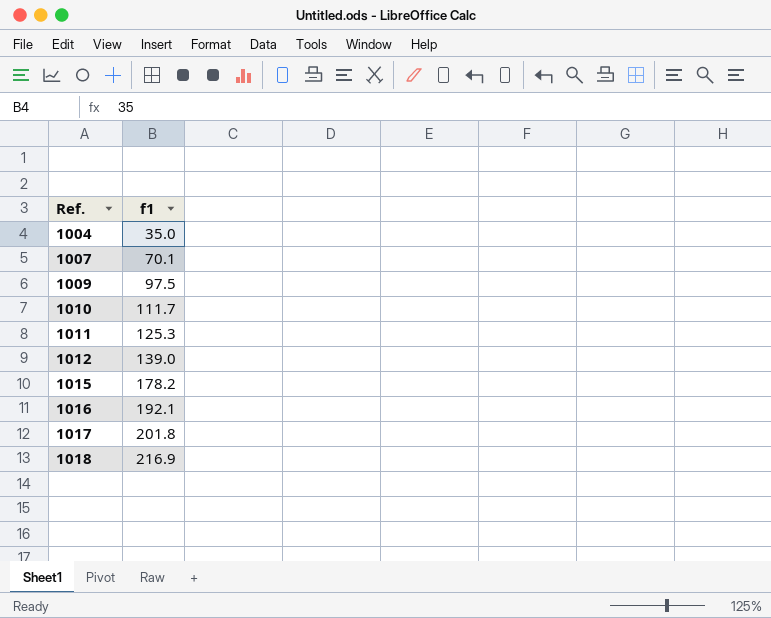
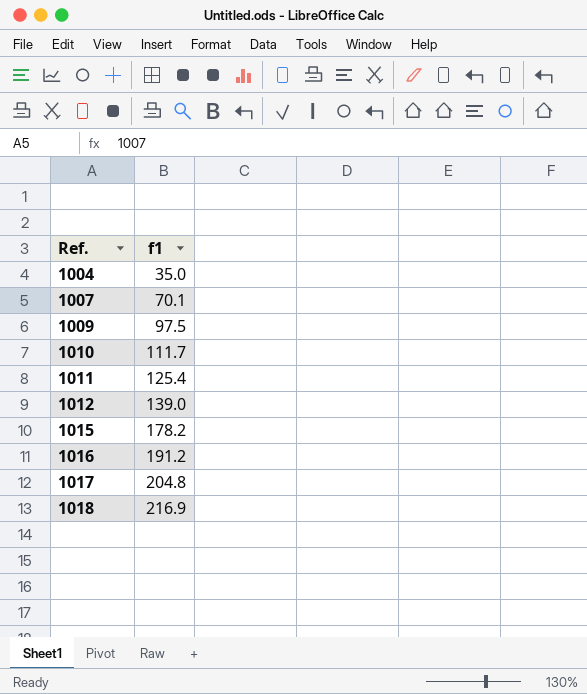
1011 | f1: 125.3 -> 125.4
1016 | f1: 192.1 -> 191.2
1017 | f1: 201.8 -> 204.8

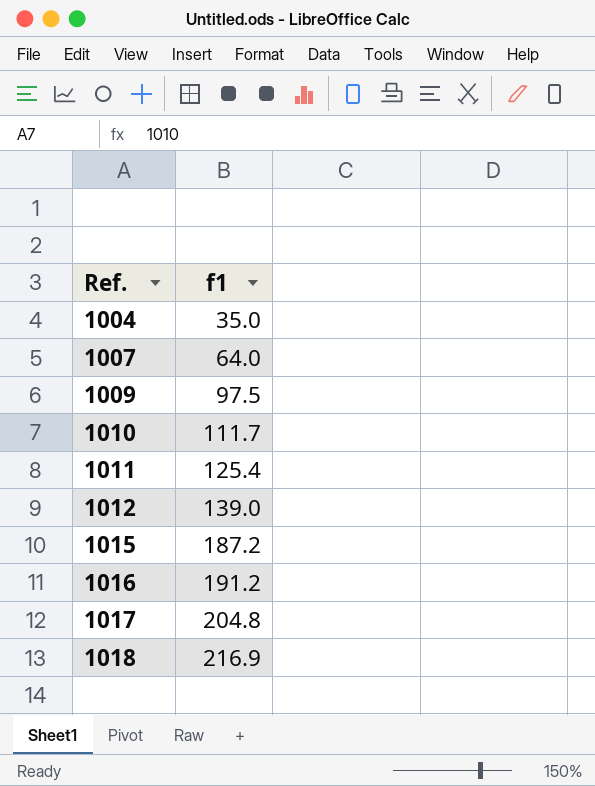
1007 | f1: 70.1 -> 64.0
1015 | f1: 178.2 -> 187.2

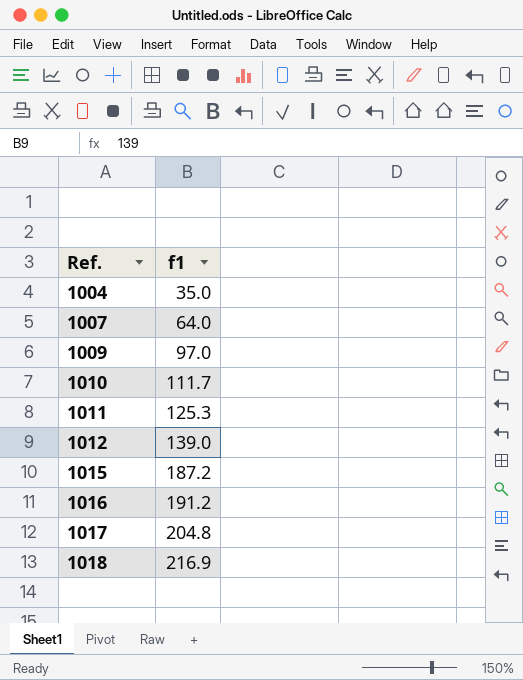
1009 | f1: 97.5 -> 97.0
1011 | f1: 125.4 -> 125.3

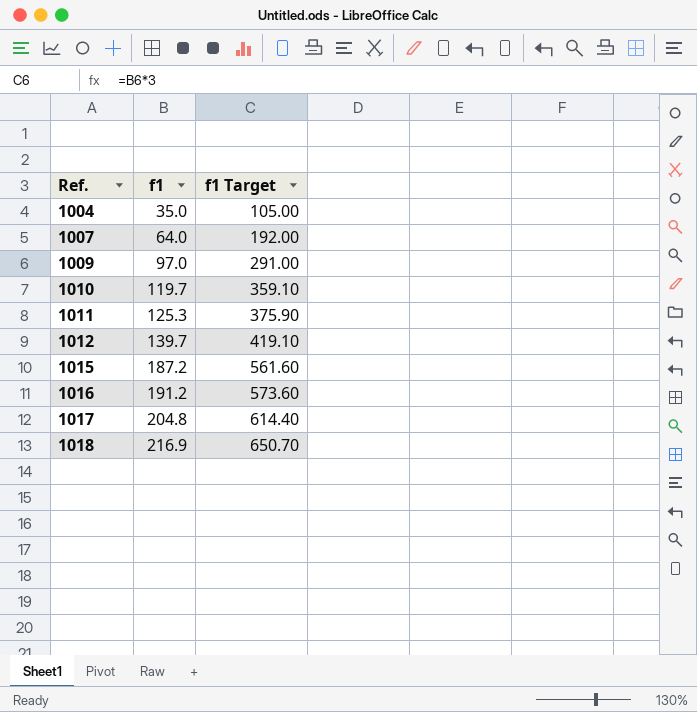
column f1 Target | formula: none -> [f1] * 3
1010 | f1: 111.7 -> 119.7
1012 | f1: 139.0 -> 139.7

